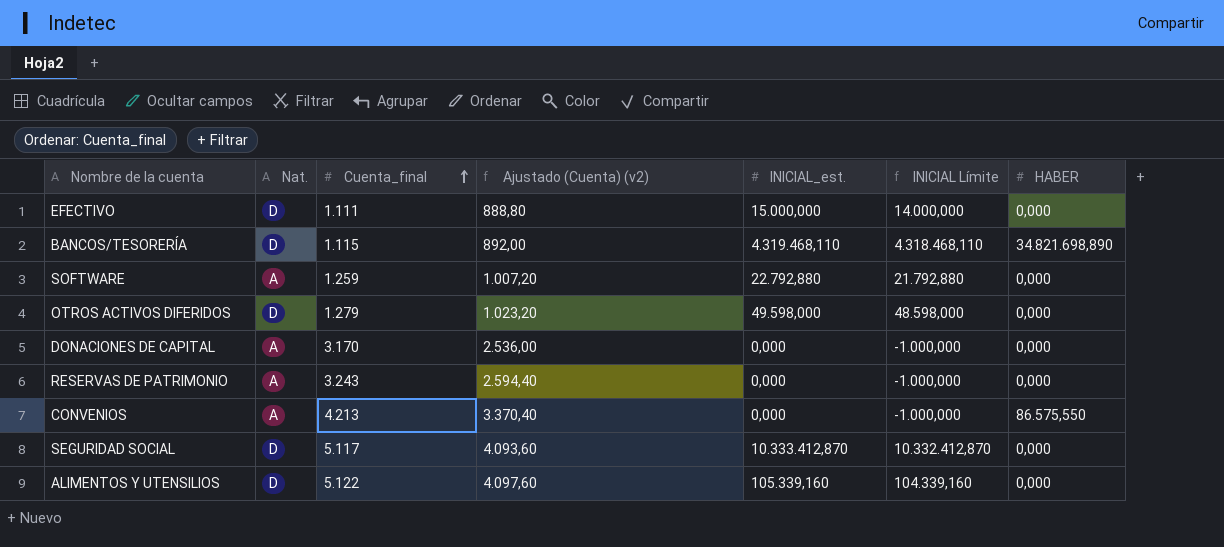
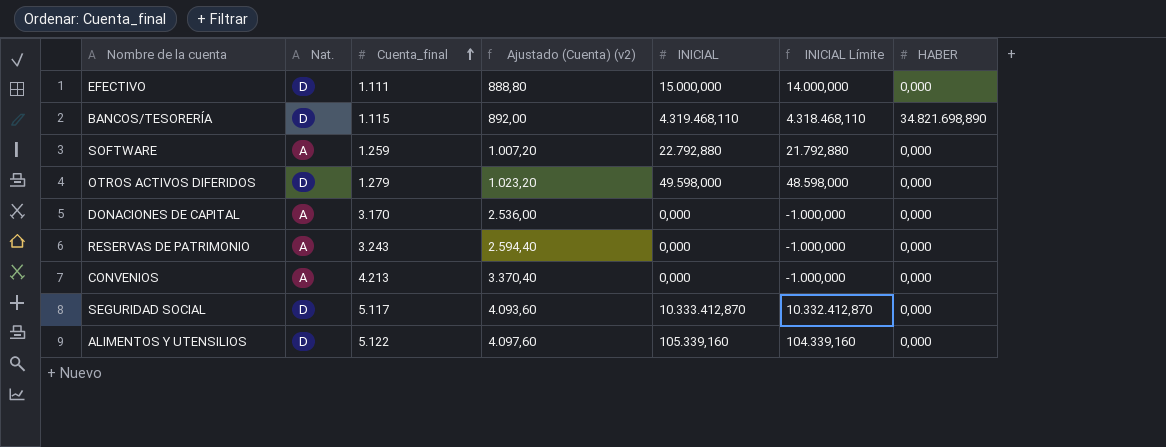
column name: INICIAL_est. -> INICIAL
CONVENIOS | HABER: 86.575,550 -> 0,000

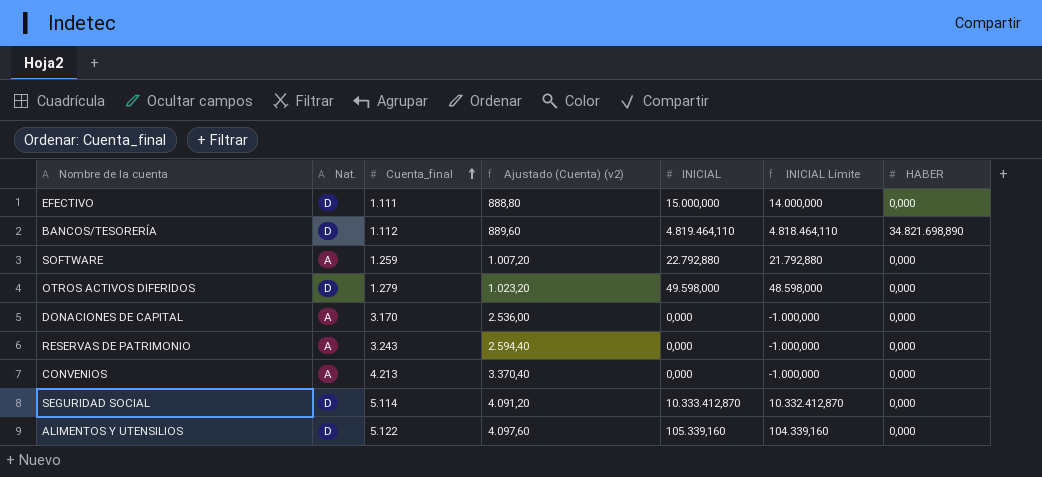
BANCOS/TESORERÍA | Cuenta_final: 1.115 -> 1.112
BANCOS/TESORERÍA | Ajustado (Cuenta) (v2): 892,00 -> 889,60
BANCOS/TESORERÍA | INICIAL: 4.319.468,110 -> 4.819.464,110
BANCOS/TESORERÍA | INICIAL Límite: 4.318.468,110 -> 4.818.464,110
SEGURIDAD SOCIAL | Cuenta_final: 5.117 -> 5.114
SEGURIDAD SOCIAL | Ajustado (Cuenta) (v2): 4.093,60 -> 4.091,20

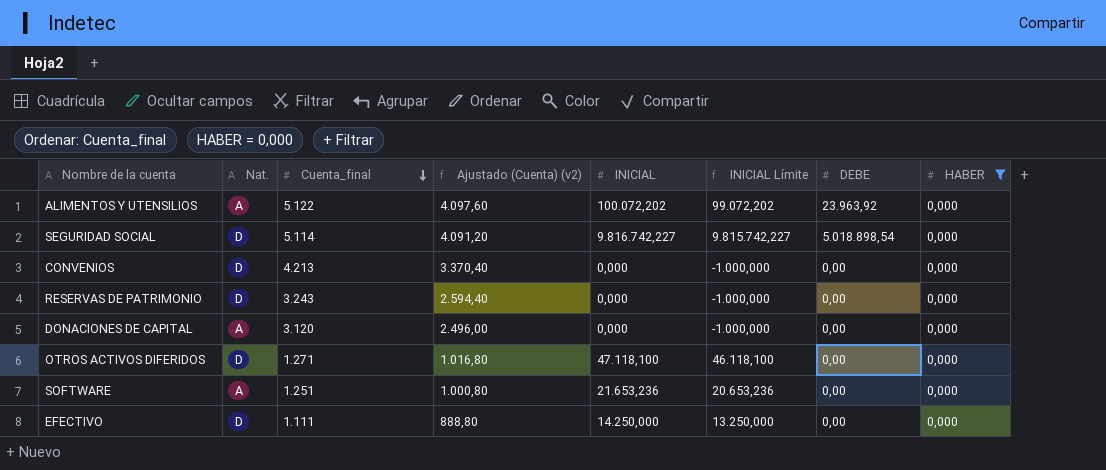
filter: none -> HABER = 0,000
row order: Cuenta_final ascending -> Cuenta_final descending
column DEBE | position: none -> 7
ALIMENTOS Y UTENSILIOS | Nat.: D -> A
ALIMENTOS Y UTENSILIOS | INICIAL: 105.339,160 -> 100.072,202
ALIMENTOS Y UTENSILIOS | INICIAL Límite: 104.339,160 -> 99.072,202
SEGURIDAD SOCIAL | INICIAL: 10.333.412,870 -> 9.816.742,227
SEGURIDAD SOCIAL | INICIAL Límite: 10.332.412,870 -> 9.815.742,227
CONVENIOS | Nat.: A -> D
RESERVAS DE PATRIMONIO | Nat.: A -> D
DONACIONES DE CAPITAL | Cuenta_final: 3.170 -> 3.120
DONACIONES DE CAPITAL | Ajustado (Cuenta) (v2): 2.536,00 -> 2.496,00
OTROS ACTIVOS DIFERIDOS | Cuenta_final: 1.279 -> 1.271
OTROS ACTIVOS DIFERIDOS | Ajustado (Cuenta) (v2): 1.023,20 -> 1.016,80
OTROS ACTIVOS DIFERIDOS | INICIAL: 49.598,000 -> 47.118,100
OTROS ACTIVOS DIFERIDOS | INICIAL Límite: 48.598,000 -> 46.118,100
SOFTWARE | Cuenta_final: 1.259 -> 1.251
SOFTWARE | Ajustado (Cuenta) (v2): 1.007,20 -> 1.000,80
SOFTWARE | INICIAL: 22.792,880 -> 21.653,236
SOFTWARE | INICIAL Límite: 21.792,880 -> 20.653,236
EFECTIVO | INICIAL: 15.000,000 -> 14.250,000
EFECTIVO | INICIAL Límite: 14.000,000 -> 13.250,000

